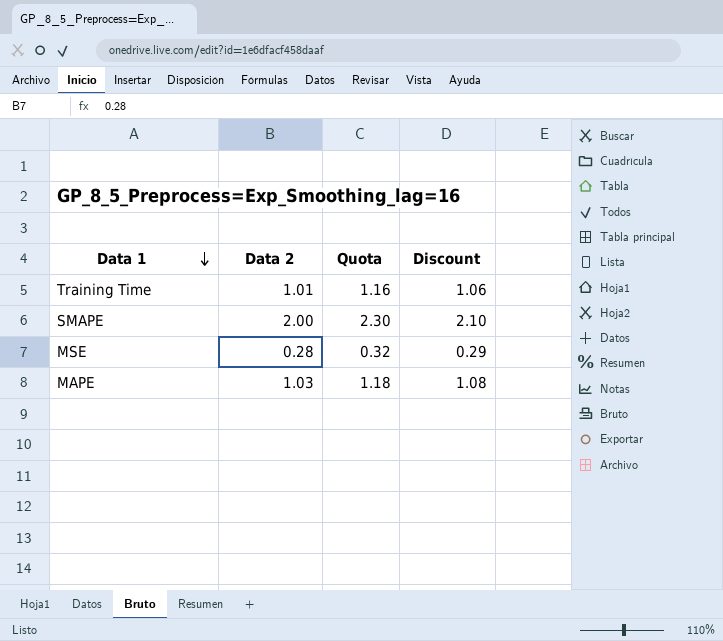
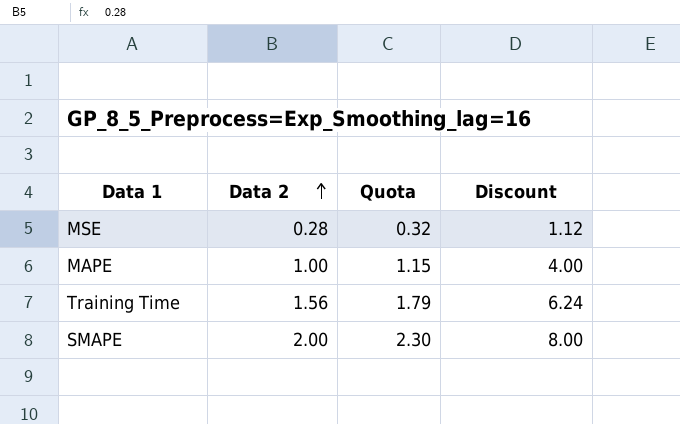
row order: Data 1 descending -> Data 2 ascending
column Discount | formula: [Data 2] * 1.05 -> [Data 2] * 4
MAPE | Data 2: 1.03 -> 1.00
MAPE | Quota: 1.18 -> 1.15
Training Time | Data 2: 1.01 -> 1.56
Training Time | Quota: 1.16 -> 1.79

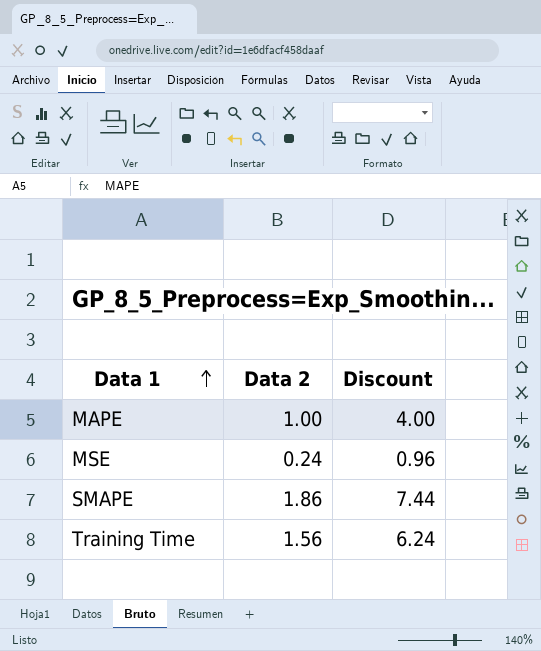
row order: Data 2 ascending -> Data 1 ascending
column Quota | formula: [Data 2] * 1.15 -> none
MSE | Data 2: 0.28 -> 0.24
MSE | Discount: 1.12 -> 0.96
SMAPE | Data 2: 2.00 -> 1.86
SMAPE | Discount: 8.00 -> 7.44

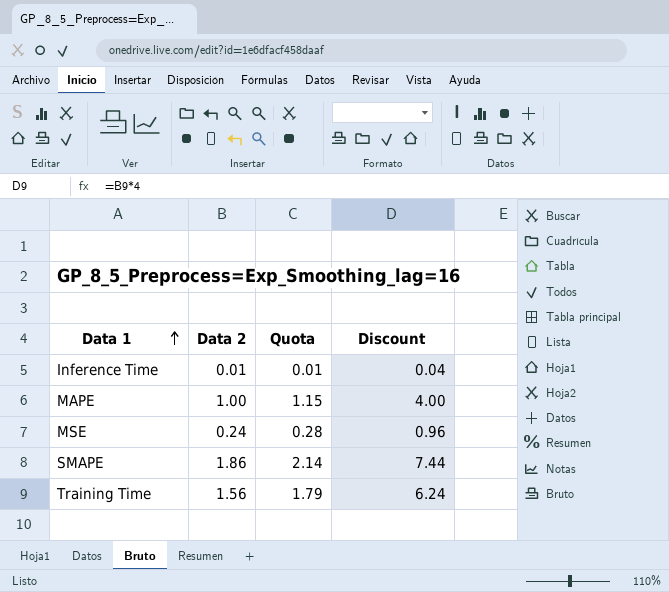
column Quota | formula: none -> [Data 2] * 1.15
row Inference Time: none -> 0.01 | 0.01 | 0.04

